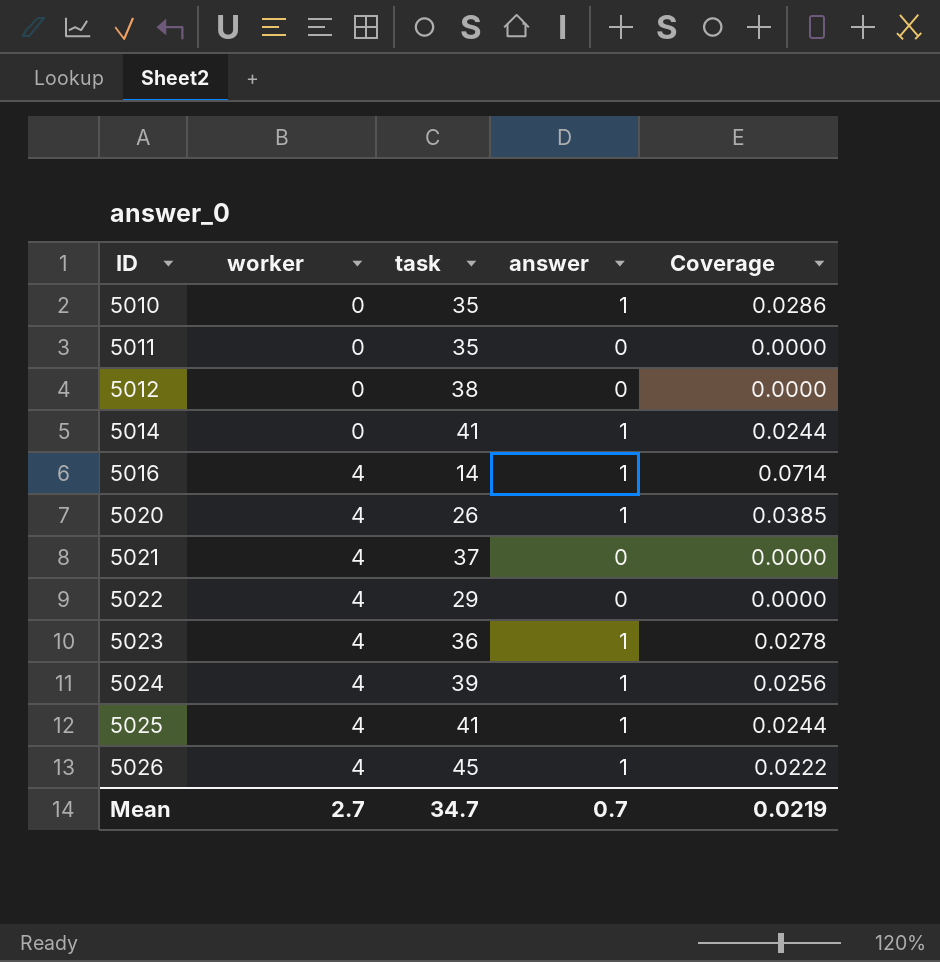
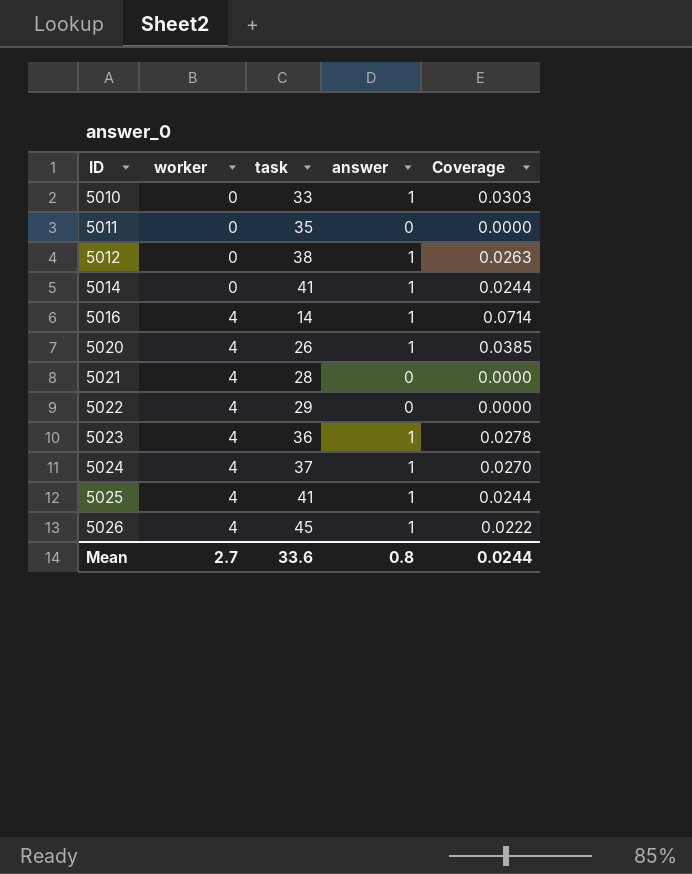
5010 | task: 35 -> 33
5010 | Coverage: 0.0286 -> 0.0303
5012 | answer: 0 -> 1
5012 | Coverage: 0.0000 -> 0.0263
5021 | task: 37 -> 28
5024 | task: 39 -> 37
5024 | Coverage: 0.0256 -> 0.0270
Mean | task: 34.7 -> 33.6
Mean | answer: 0.7 -> 0.8
Mean | Coverage: 0.0219 -> 0.0244

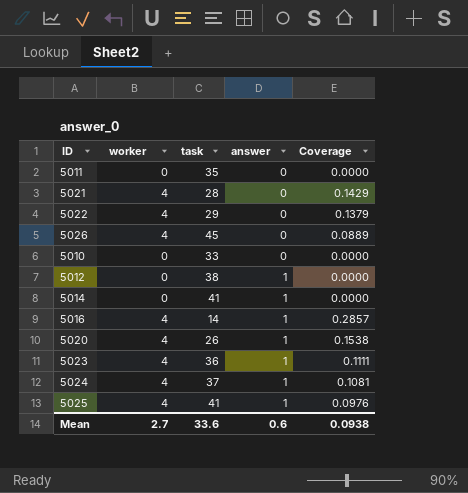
row order: ID ascending -> answer ascending
column Coverage | formula: [answer] / [task] -> [worker] / [task]
5026 | answer: 1 -> 0
5010 | answer: 1 -> 0
Mean | answer: 0.8 -> 0.6
Mean | Coverage: 0.0244 -> 0.0938

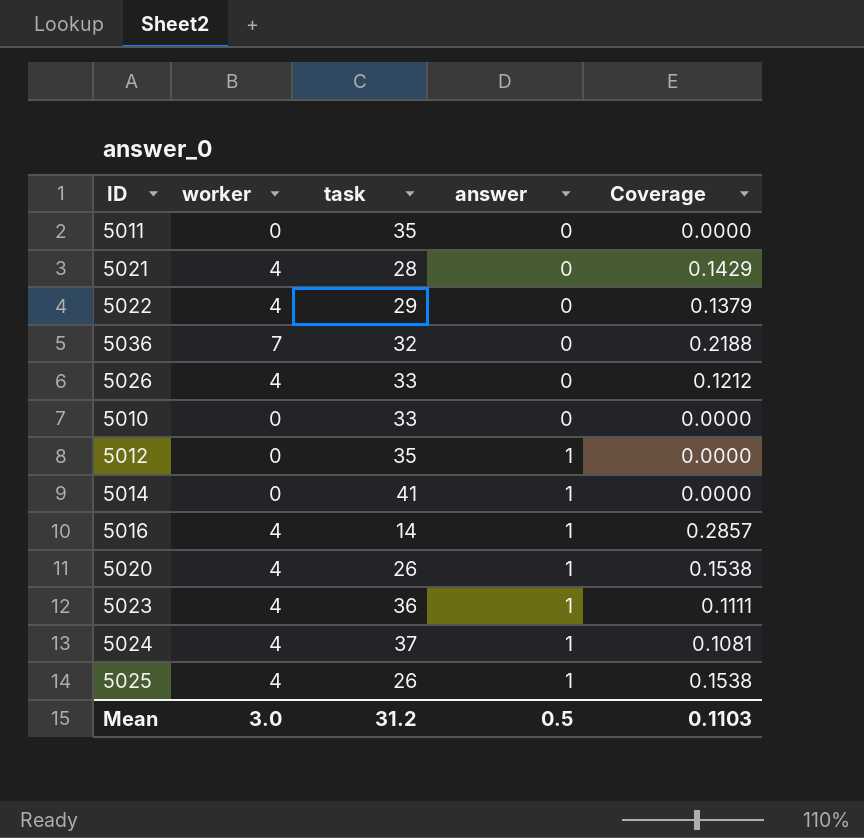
row 5036: none -> 7 | 32 | 0 | 0.2188
5026 | task: 45 -> 33
5026 | Coverage: 0.0889 -> 0.1212
5012 | task: 38 -> 35
5025 | task: 41 -> 26
5025 | Coverage: 0.0976 -> 0.1538
Mean | worker: 2.7 -> 3.0
Mean | task: 33.6 -> 31.2
Mean | answer: 0.6 -> 0.5
Mean | Coverage: 0.0938 -> 0.1103

